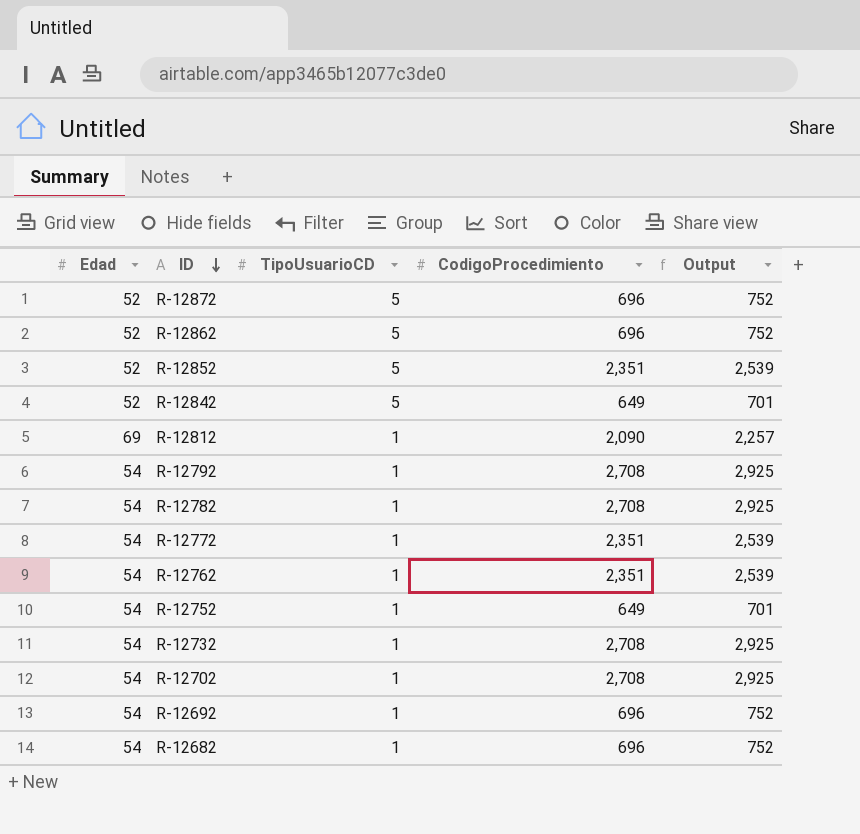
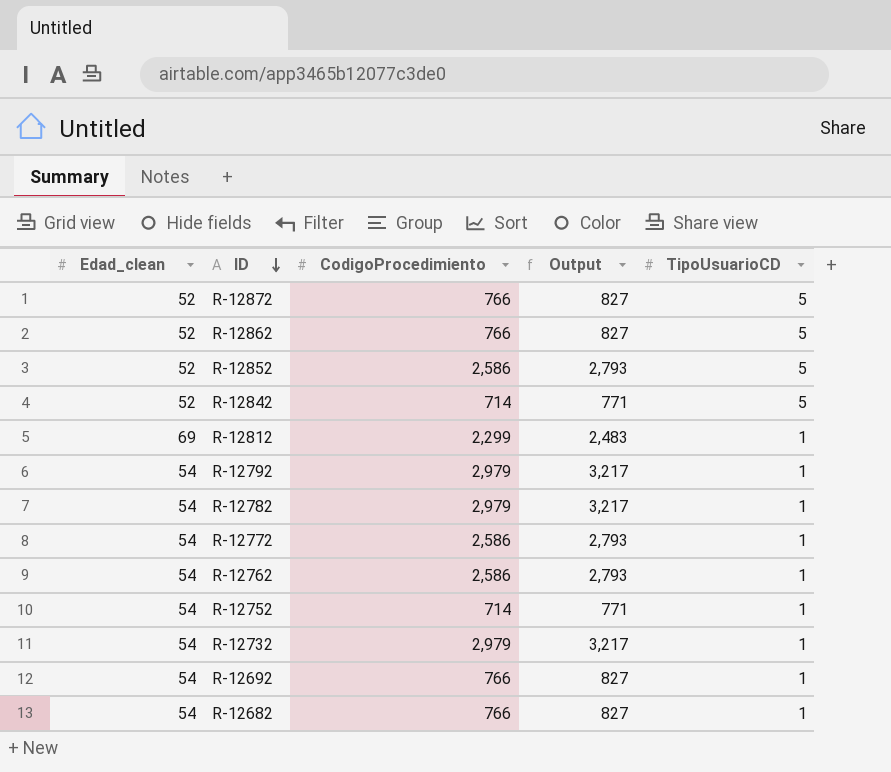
column name: Edad -> Edad_clean
column TipoUsuarioCD | position: 3 -> 5
row R-12702: 54 | 1 | 2,708 | 2,925 -> none
R-12872 | CodigoProcedimiento: 696 -> 766
R-12872 | Output: 752 -> 827
R-12862 | CodigoProcedimiento: 696 -> 766
R-12862 | Output: 752 -> 827
R-12852 | CodigoProcedimiento: 2,351 -> 2,586
R-12852 | Output: 2,539 -> 2,793
R-12842 | CodigoProcedimiento: 649 -> 714
R-12842 | Output: 701 -> 771
R-12812 | CodigoProcedimiento: 2,090 -> 2,299
R-12812 | Output: 2,257 -> 2,483
R-12792 | CodigoProcedimiento: 2,708 -> 2,979
R-12792 | Output: 2,925 -> 3,217
R-12782 | CodigoProcedimiento: 2,708 -> 2,979
R-12782 | Output: 2,925 -> 3,217
R-12772 | CodigoProcedimiento: 2,351 -> 2,586
R-12772 | Output: 2,539 -> 2,793
R-12762 | CodigoProcedimiento: 2,351 -> 2,586
R-12762 | Output: 2,539 -> 2,793
R-12752 | CodigoProcedimiento: 649 -> 714
R-12752 | Output: 701 -> 771
R-12732 | CodigoProcedimiento: 2,708 -> 2,979
R-12732 | Output: 2,925 -> 3,217
R-12692 | CodigoProcedimiento: 696 -> 766
R-12692 | Output: 752 -> 827
R-12682 | CodigoProcedimiento: 696 -> 766
R-12682 | Output: 752 -> 827

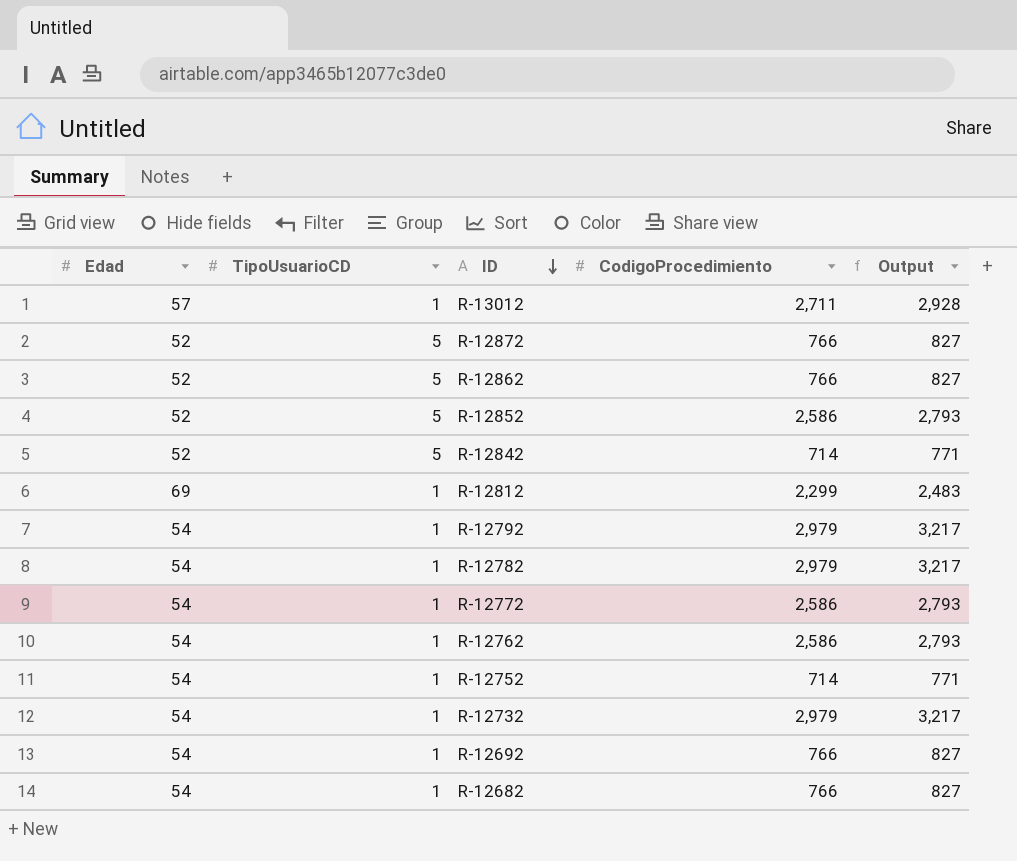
column name: Edad_clean -> Edad
column TipoUsuarioCD | position: 5 -> 2
row R-13012: none -> 57 | 1 | 2,711 | 2,928

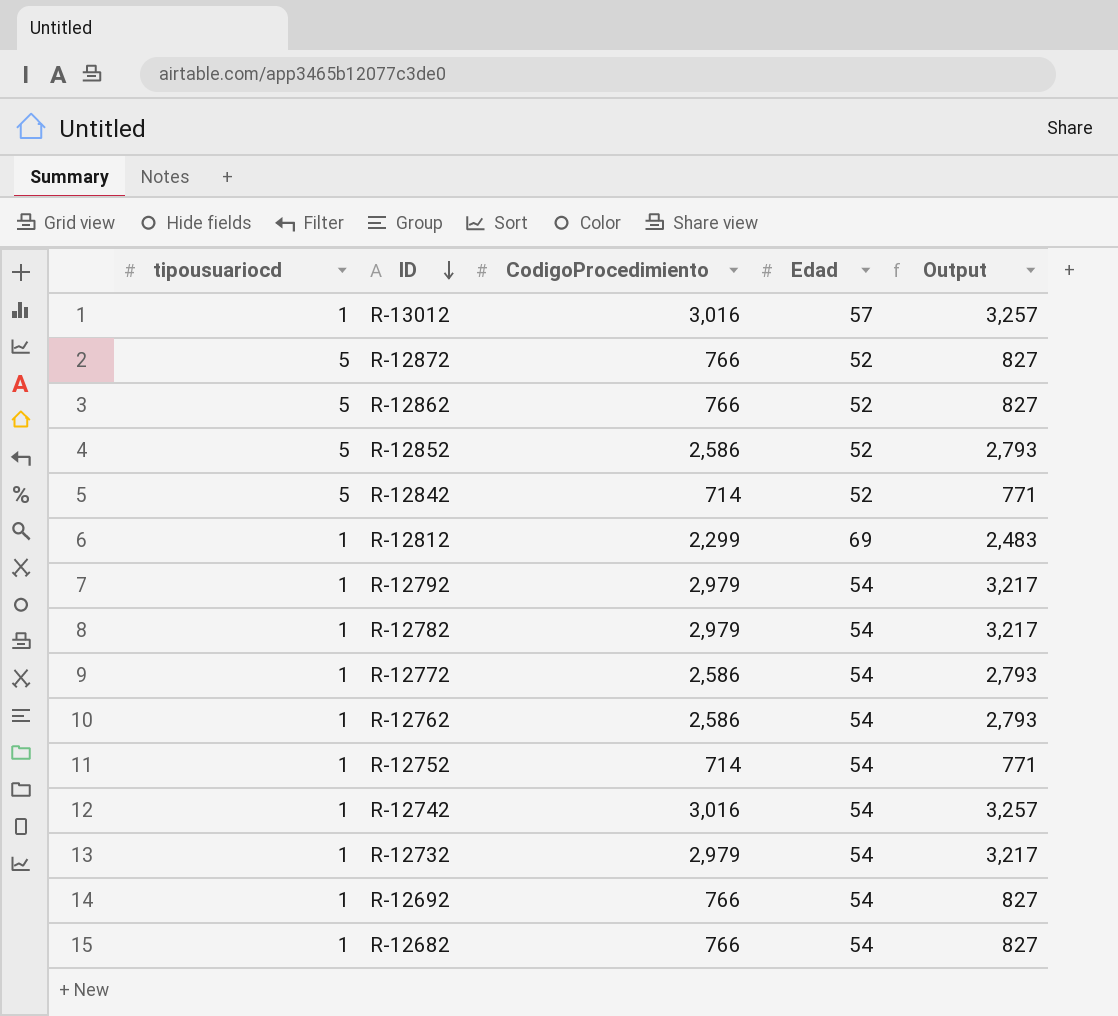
column name: TipoUsuarioCD -> tipousuariocd
column Edad | position: 1 -> 4
R-13012 | CodigoProcedimiento: 2,711 -> 3,016
R-13012 | Output: 2,928 -> 3,257
row R-12742: none -> 1 | 3,016 | 54 | 3,257

